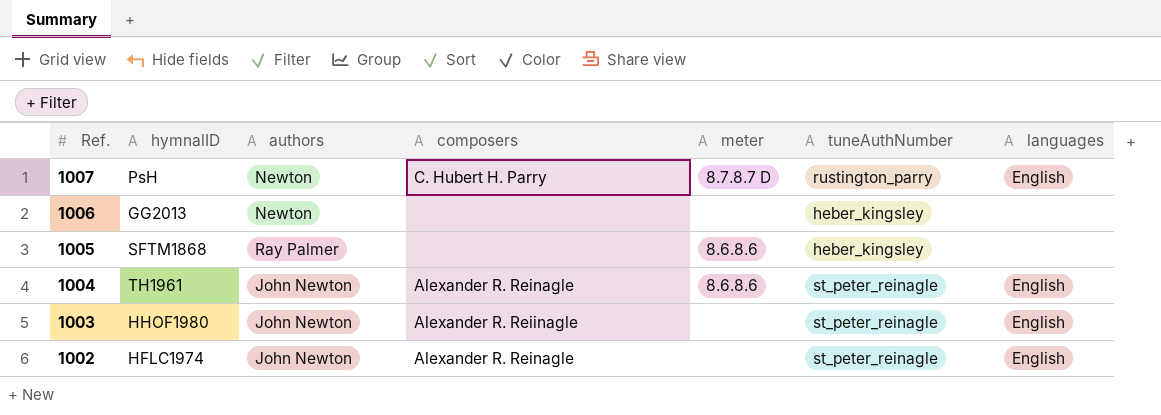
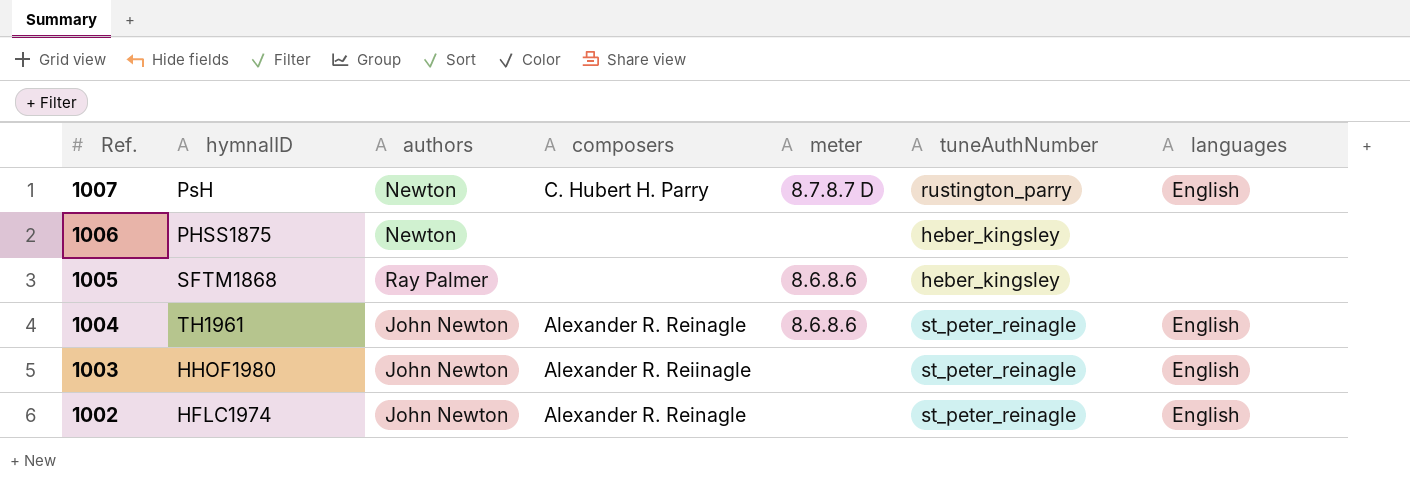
1006 | hymnalID: GG2013 -> PHSS1875

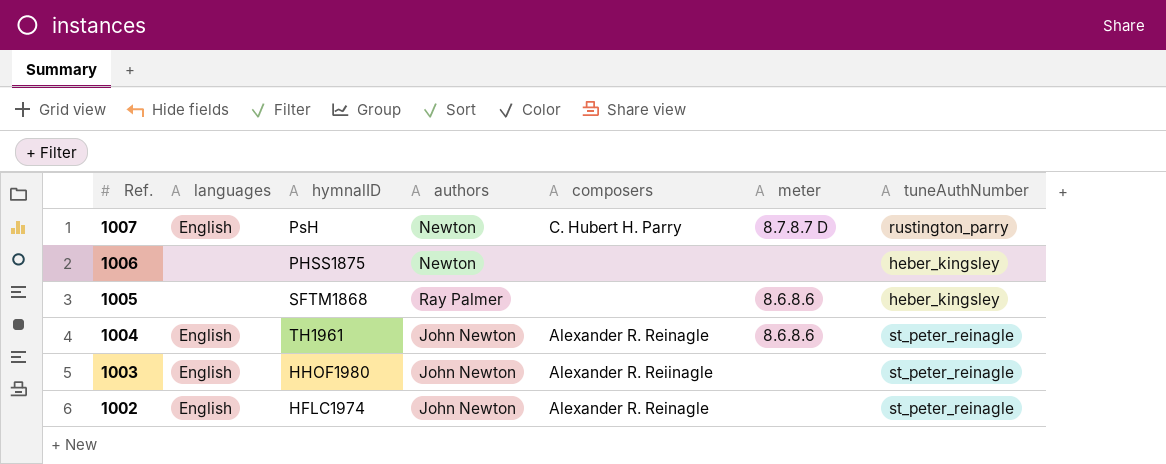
column languages | position: 7 -> 2

